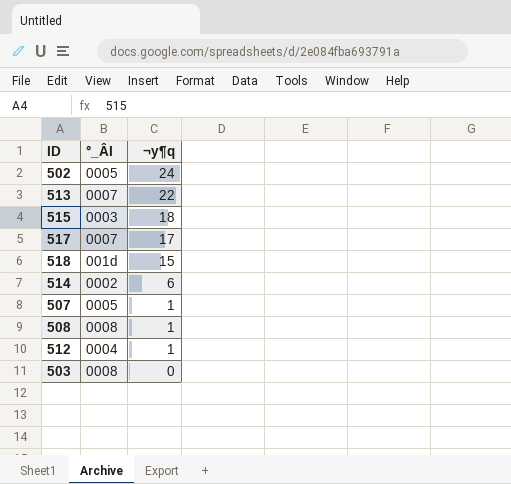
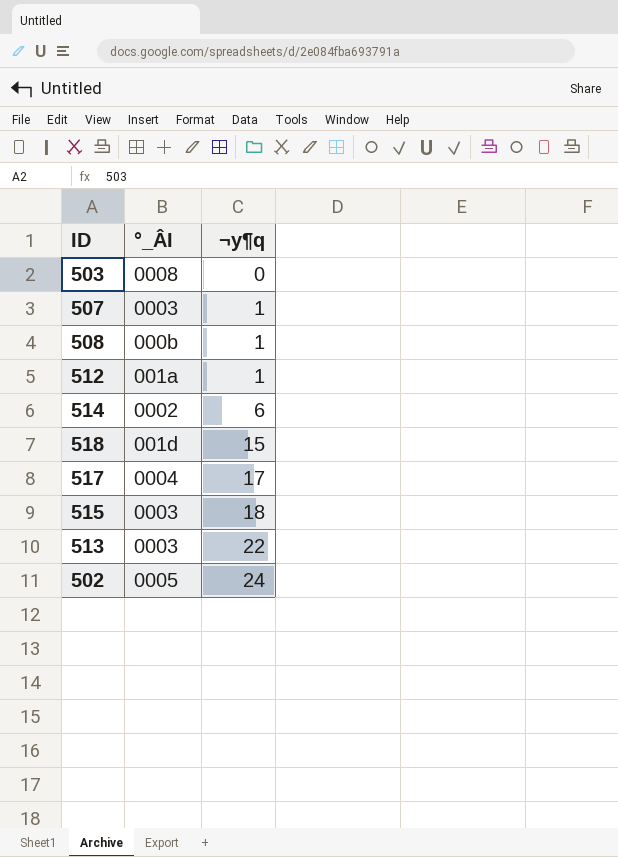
row order: ¬y¶q descending -> ¬y¶q ascending
507 | °_ÂI: 0005 -> 0003
508 | °_ÂI: 0008 -> 000b
512 | °_ÂI: 0004 -> 001a
517 | °_ÂI: 0007 -> 0004
513 | °_ÂI: 0007 -> 0003

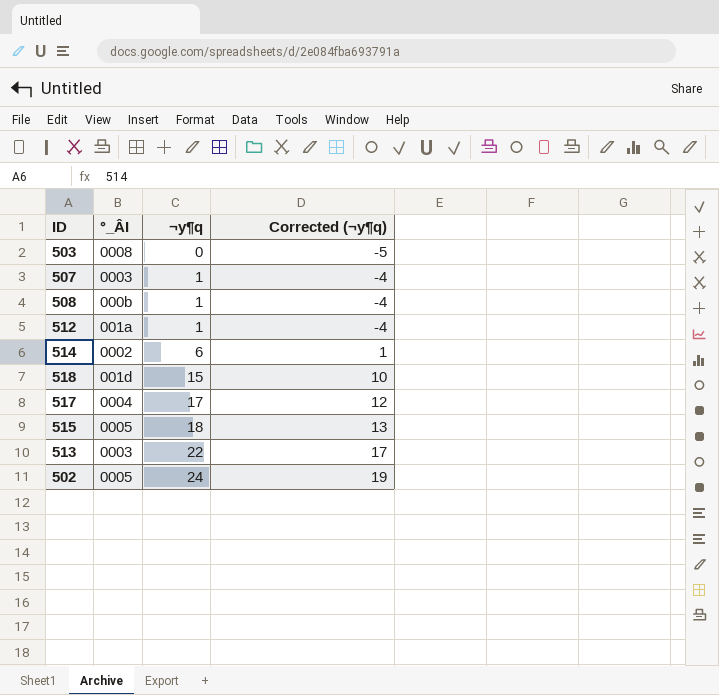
column Corrected (¬y¶q) | formula: none -> [¬y¶q] - 5
515 | °_ÂI: 0003 -> 0005

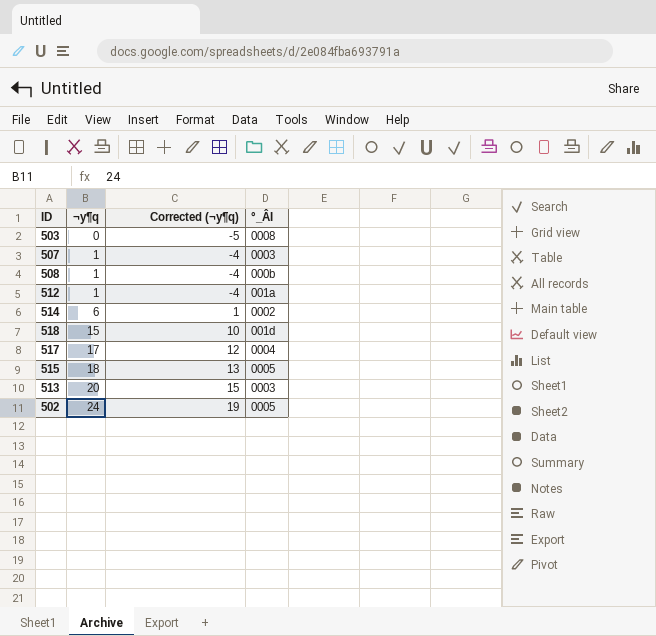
column °_ÂI | position: 2 -> 4
513 | ¬y¶q: 22 -> 20
513 | Corrected (¬y¶q): 17 -> 15

